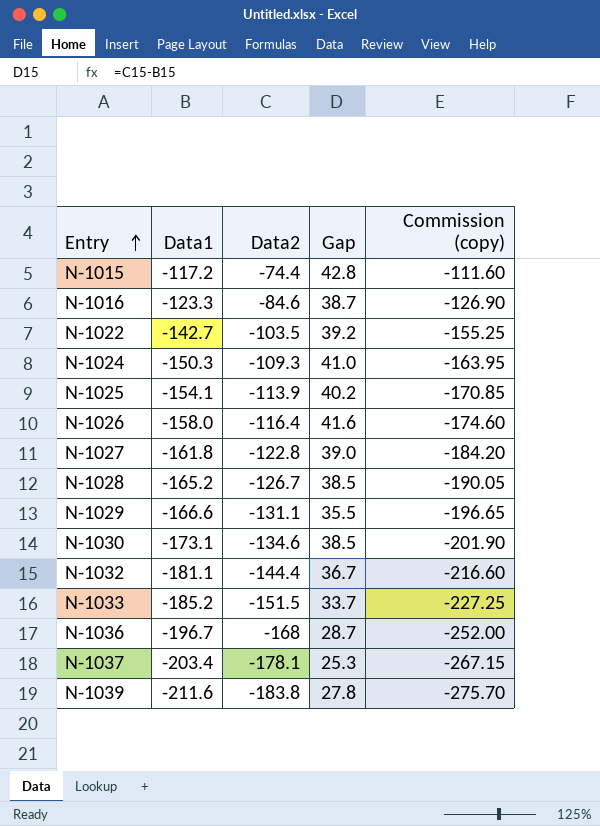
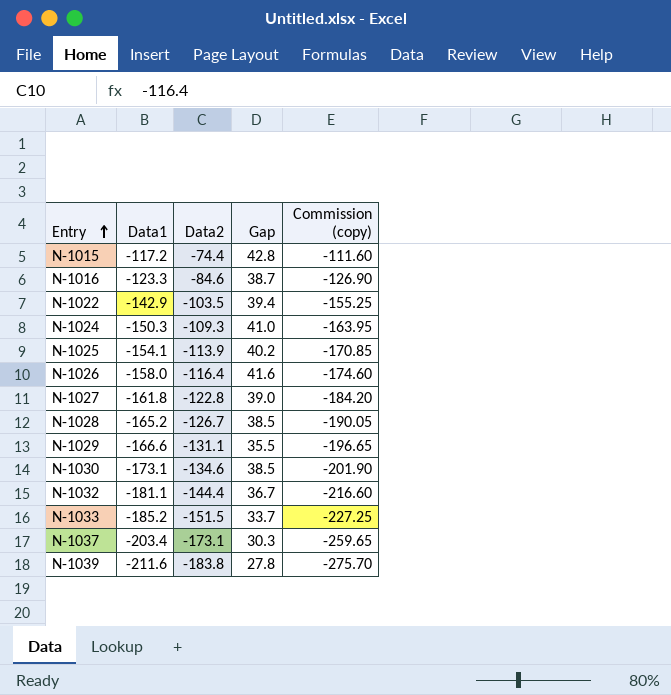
row N-1036: -196.7 | -168 | 28.7 | -252.00 -> none
N-1022 | Data1: -142.7 -> -142.9
N-1022 | Gap: 39.2 -> 39.4
N-1037 | Data2: -178.1 -> -173.1
N-1037 | Gap: 25.3 -> 30.3
N-1037 | Commission (copy): -267.15 -> -259.65

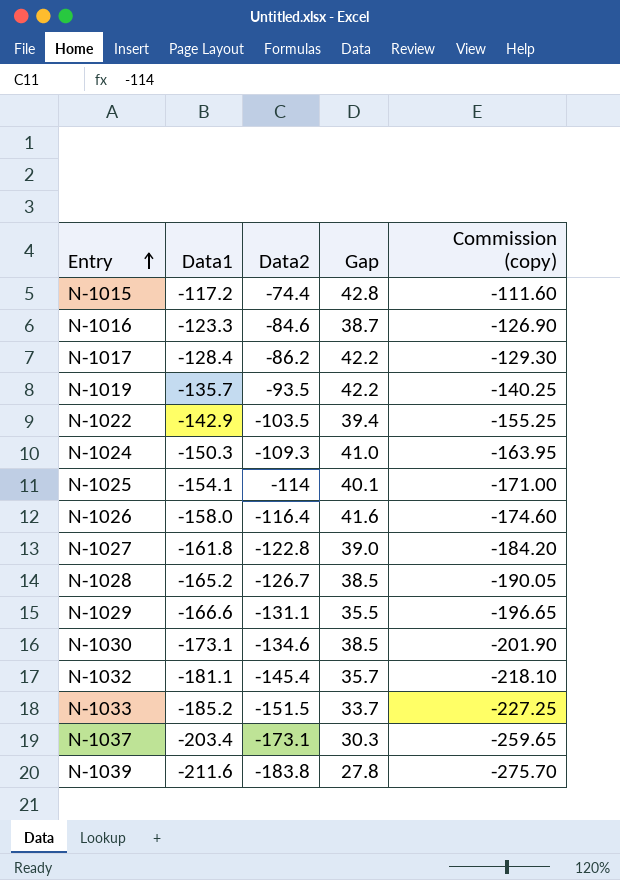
row N-1017: none -> -128.4 | -86.2 | 42.2 | -129.30
row N-1019: none -> -135.7 | -93.5 | 42.2 | -140.25
N-1025 | Data2: -113.9 -> -114
N-1025 | Gap: 40.2 -> 40.1
N-1025 | Commission (copy): -170.85 -> -171.00
N-1032 | Data2: -144.4 -> -145.4
N-1032 | Gap: 36.7 -> 35.7
N-1032 | Commission (copy): -216.60 -> -218.10

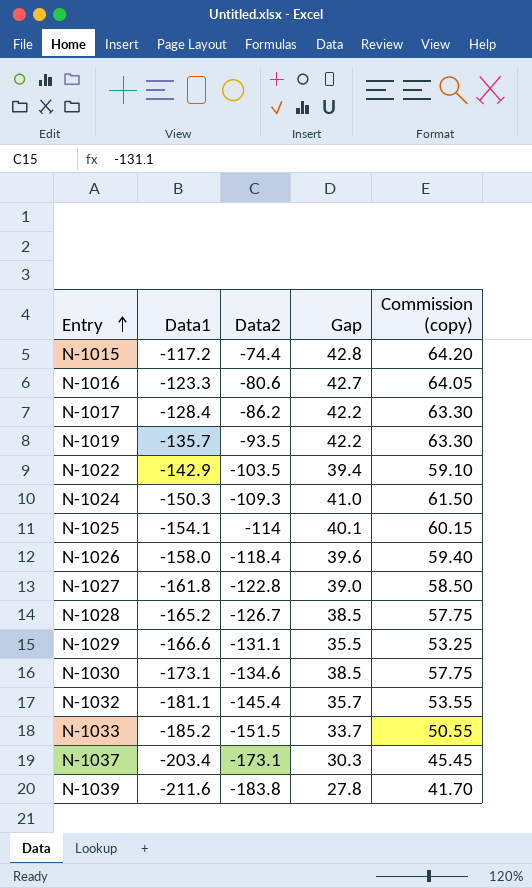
column Commission (copy) | formula: [Data2] * 1.5 -> [Gap] * 1.5
N-1016 | Data2: -84.6 -> -80.6
N-1016 | Gap: 38.7 -> 42.7
N-1026 | Data2: -116.4 -> -118.4
N-1026 | Gap: 41.6 -> 39.6

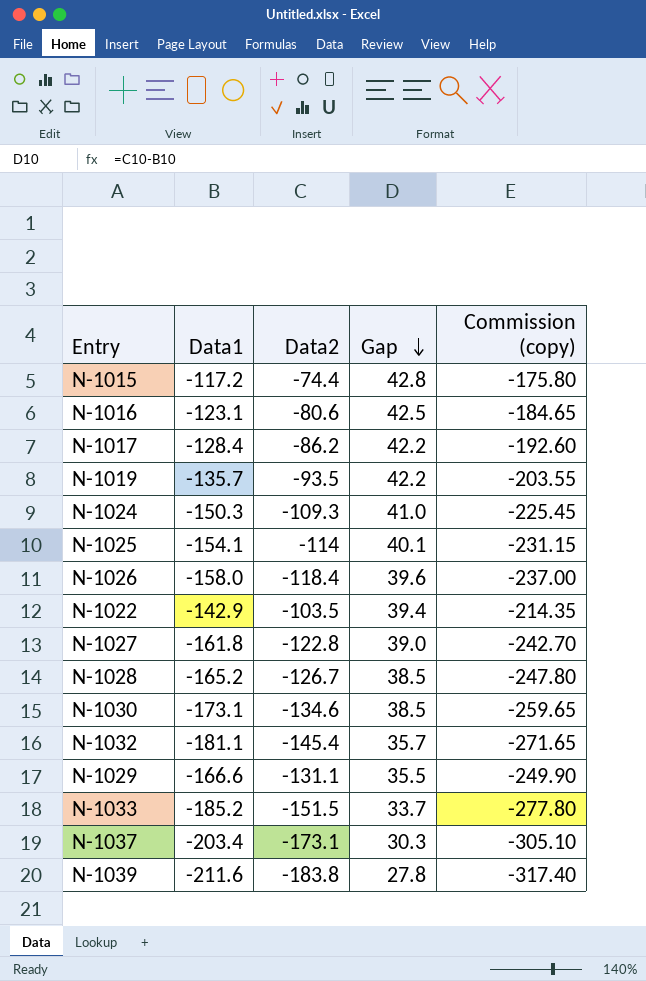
row order: Entry ascending -> Gap descending
column Commission (copy) | formula: [Gap] * 1.5 -> [Data1] * 1.5
N-1016 | Data1: -123.3 -> -123.1
N-1016 | Gap: 42.7 -> 42.5

